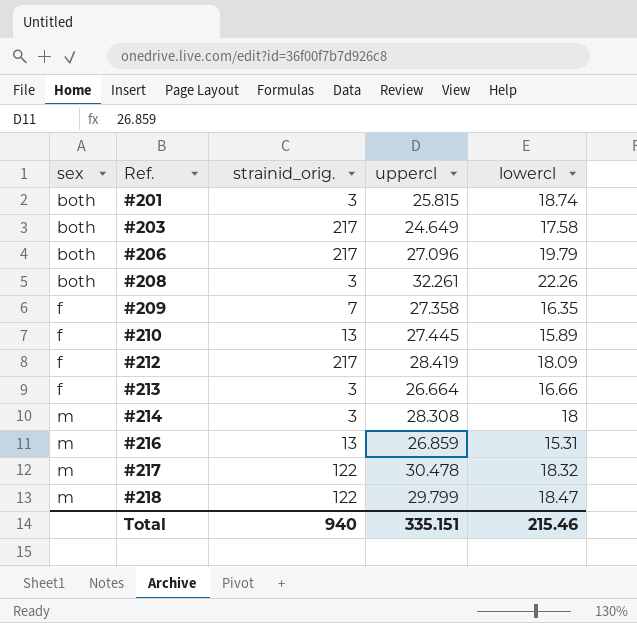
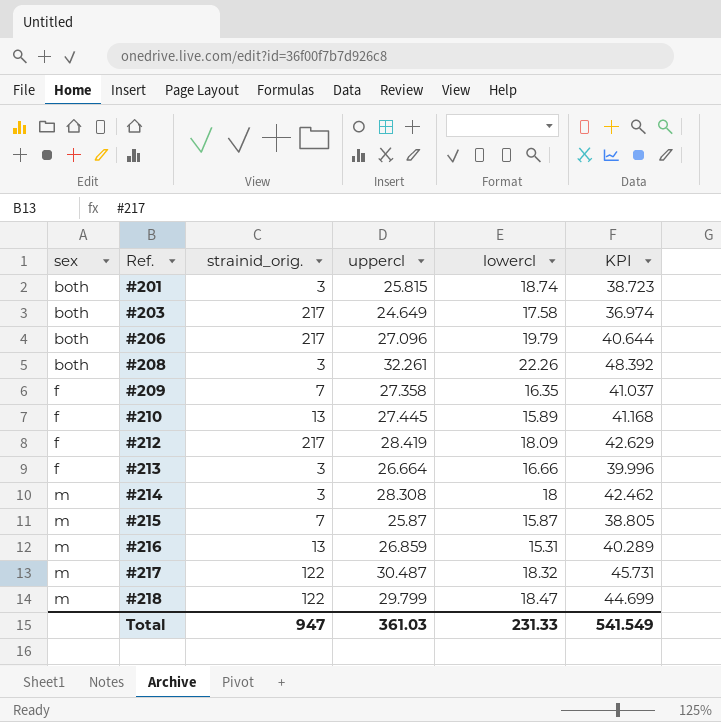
column KPI | formula: none -> [uppercl] * 1.5
row #215: none -> m | 7 | 25.87 | 15.87 | 38.805
#217 | uppercl: 30.478 -> 30.487
Total | strainid_orig.: 940 -> 947
Total | uppercl: 335.151 -> 361.03
Total | lowercl: 215.46 -> 231.33

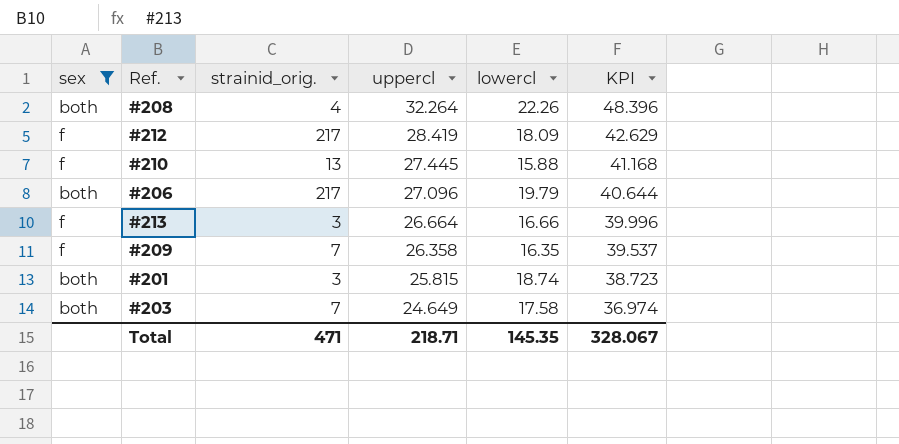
filter: none -> sex != m
row order: sex ascending -> uppercl descending
#208 | strainid_orig.: 3 -> 4
#208 | uppercl: 32.261 -> 32.264
#208 | KPI: 48.392 -> 48.396
#210 | lowercl: 15.89 -> 15.88
#209 | uppercl: 27.358 -> 26.358
#209 | KPI: 41.037 -> 39.537
#203 | strainid_orig.: 217 -> 7
Total | strainid_orig.: 947 -> 471
Total | uppercl: 361.03 -> 218.71
Total | lowercl: 231.33 -> 145.35
Total | KPI: 541.549 -> 328.067

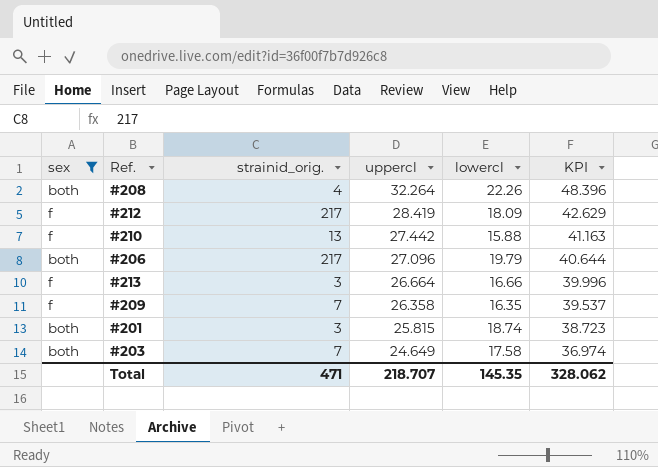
#210 | uppercl: 27.445 -> 27.442
#210 | KPI: 41.168 -> 41.163
Total | uppercl: 218.71 -> 218.707
Total | KPI: 328.067 -> 328.062

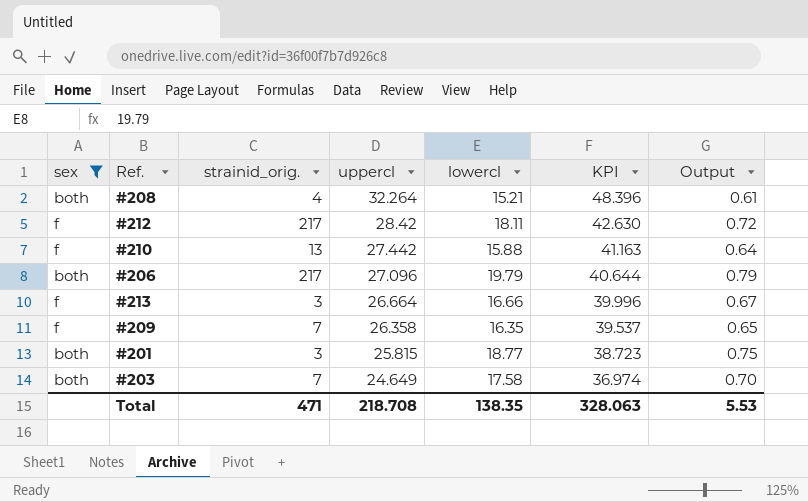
column Output | formula: none -> [lowercl] * 0.04
#208 | lowercl: 22.26 -> 15.21
#212 | uppercl: 28.419 -> 28.42
#212 | lowercl: 18.09 -> 18.11
#212 | KPI: 42.629 -> 42.630
#201 | lowercl: 18.74 -> 18.77
Total | uppercl: 218.707 -> 218.708
Total | lowercl: 145.35 -> 138.35
Total | KPI: 328.062 -> 328.063

